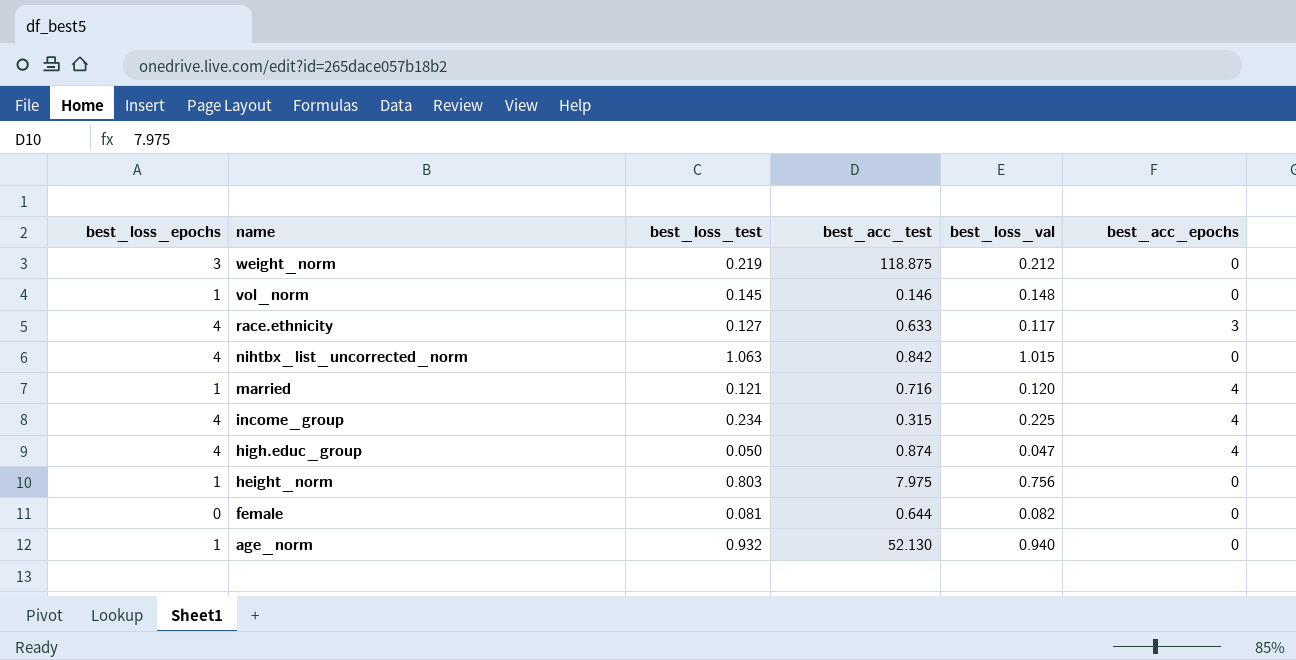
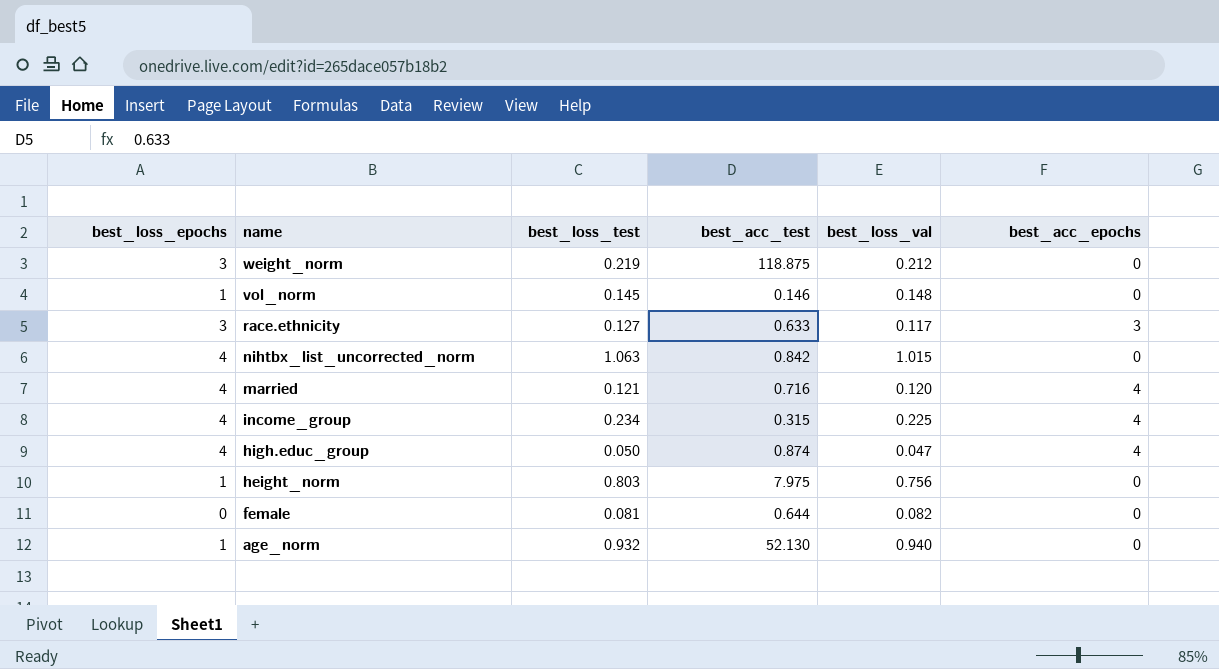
race.ethnicity | best_loss_epochs: 4 -> 3
married | best_loss_epochs: 1 -> 4

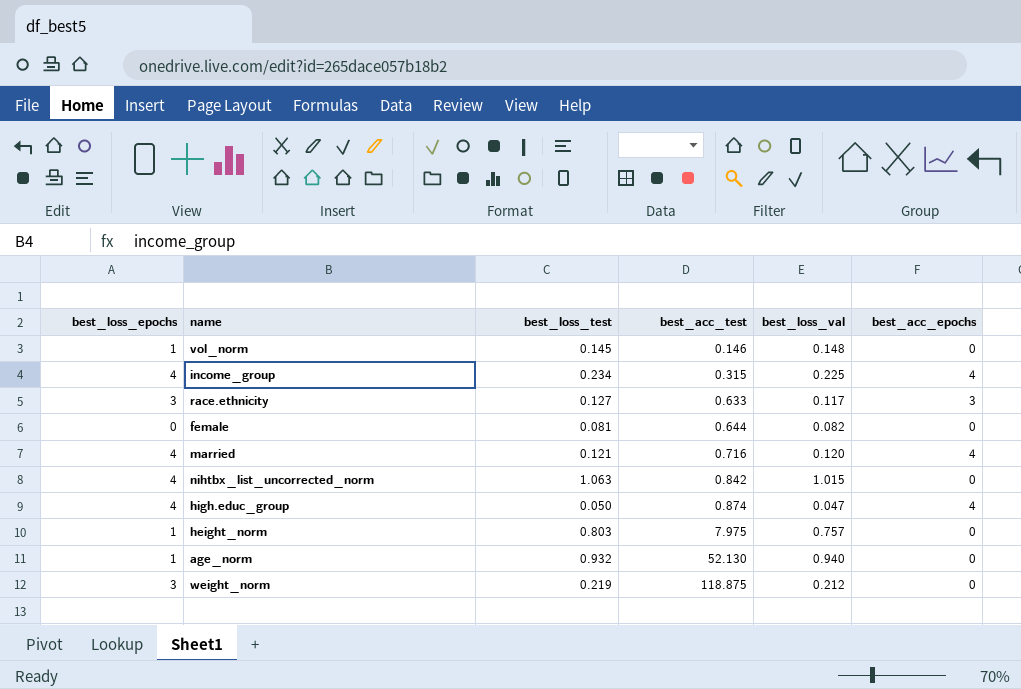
row order: name descending -> best_acc_test ascending
height_norm | best_loss_val: 0.756 -> 0.757

